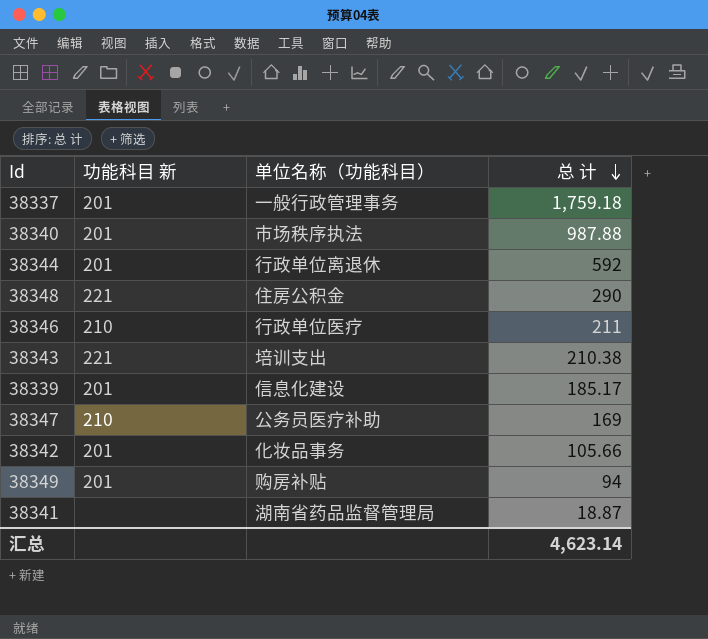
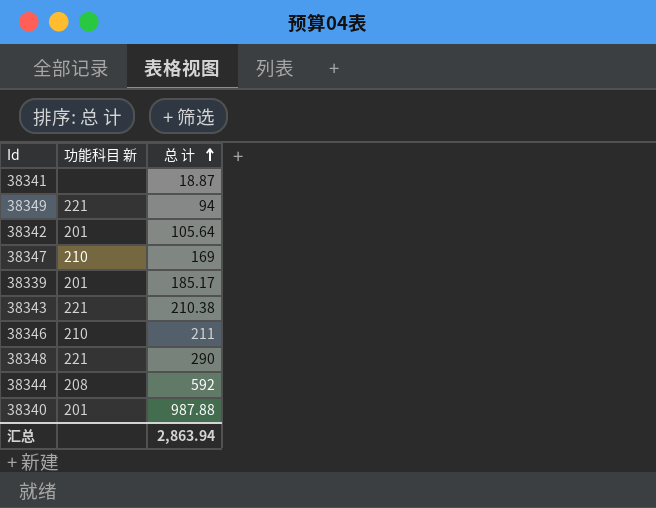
row order: 总 计 descending -> 总 计 ascending
column 单位名称（功能科目） | position: 3 -> none
row 38337: 201 | 一般行政管理事务 | 1,759.18 -> none
38349 | 功能科目 新: 201 -> 221
38342 | 总 计: 105.66 -> 105.64
38344 | 功能科目 新: 201 -> 208
汇总 | 总 计: 4,623.14 -> 2,863.94

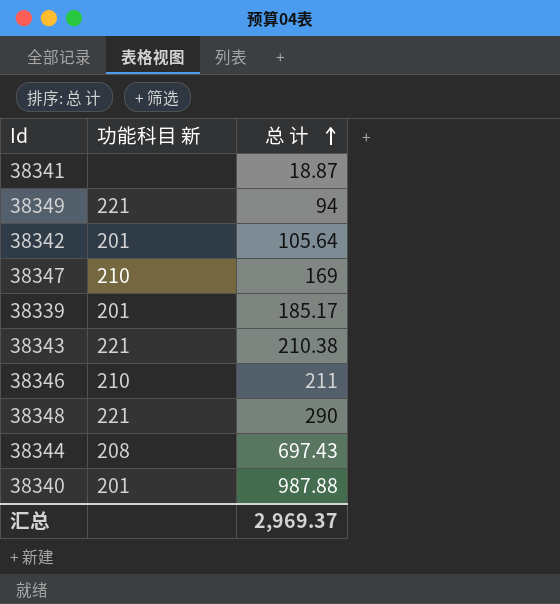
38344 | 总 计: 592 -> 697.43
汇总 | 总 计: 2,863.94 -> 2,969.37

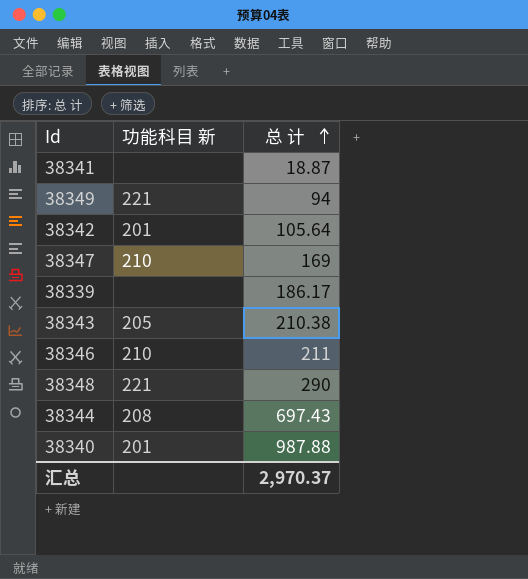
38339 | 功能科目 新: 201 -> none
38339 | 总 计: 185.17 -> 186.17
38343 | 功能科目 新: 221 -> 205
汇总 | 总 计: 2,969.37 -> 2,970.37

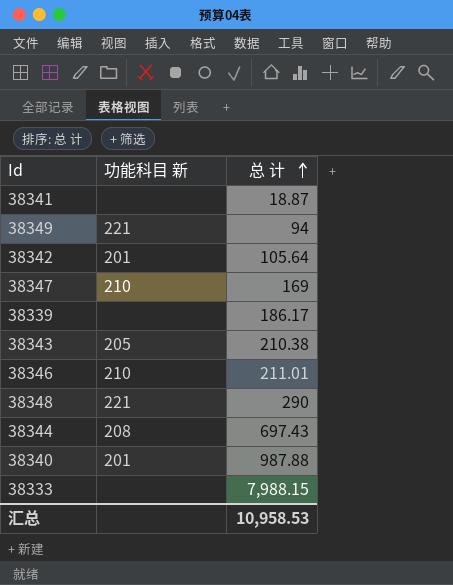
38346 | 总 计: 211 -> 211.01
row 38333: none -> none | 7,988.15
汇总 | 总 计: 2,970.37 -> 10,958.53

